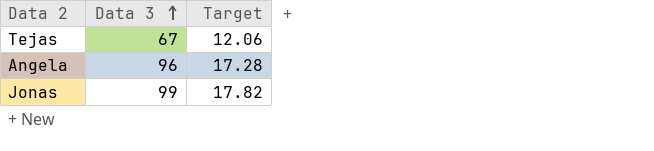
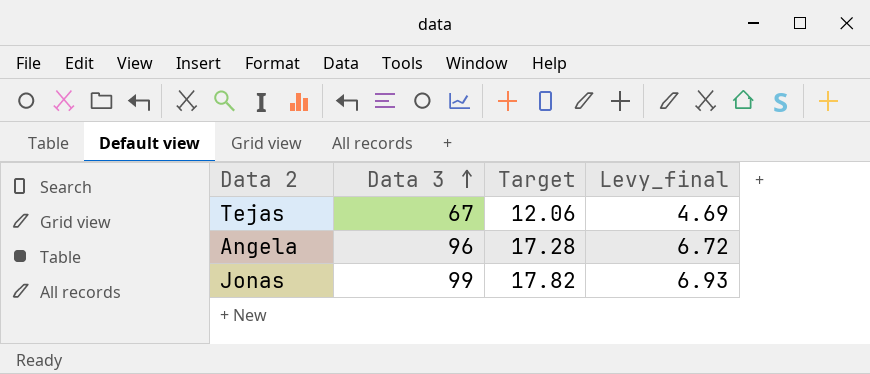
column Levy_final | formula: none -> [Data 3] * 0.07

